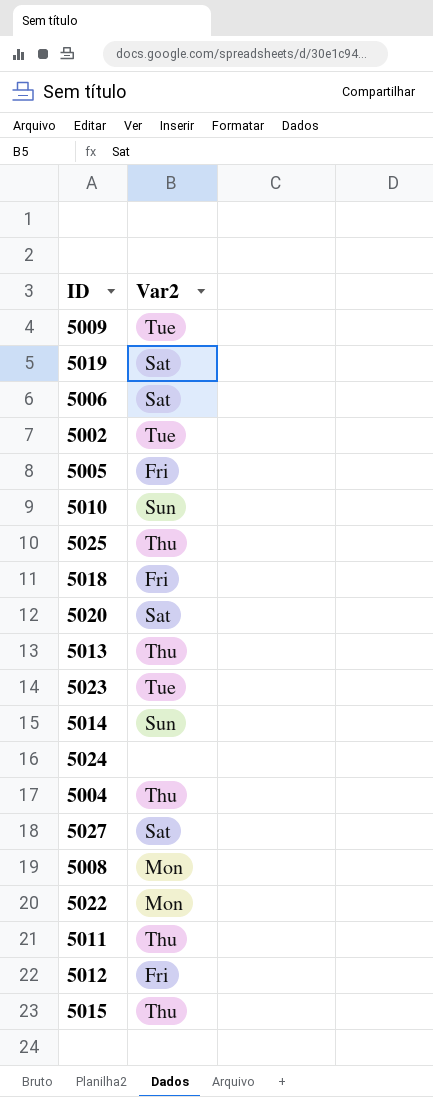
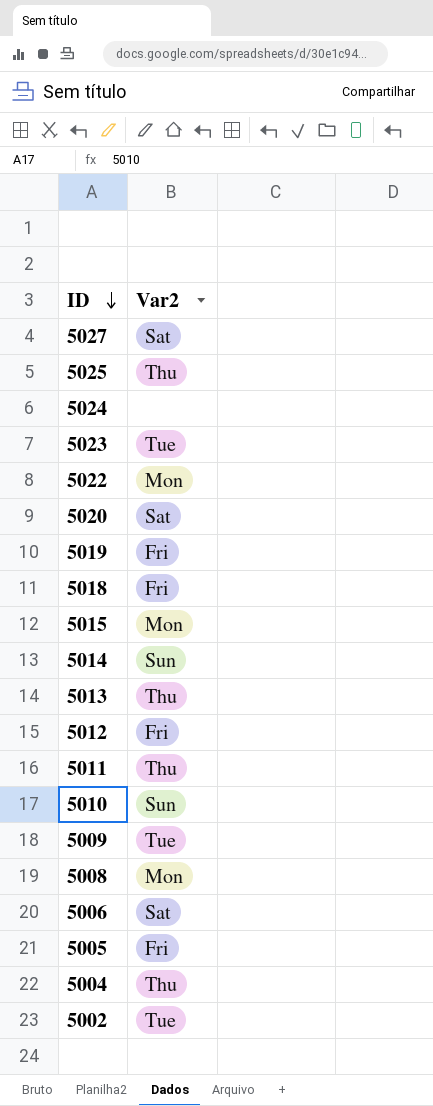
row order: none -> ID descending
5019 | Var2: Sat -> Fri
5015 | Var2: Thu -> Mon

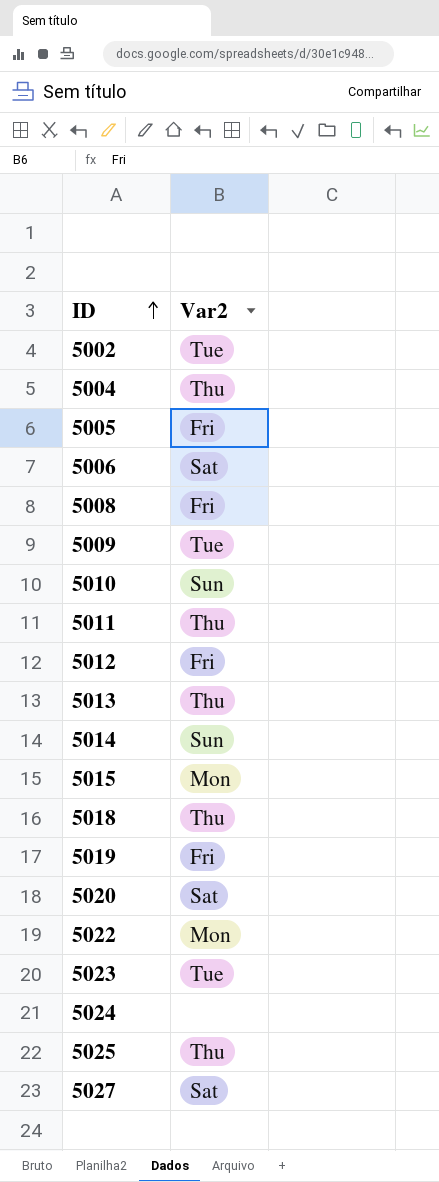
row order: ID descending -> ID ascending
5008 | Var2: Mon -> Fri
5018 | Var2: Fri -> Thu

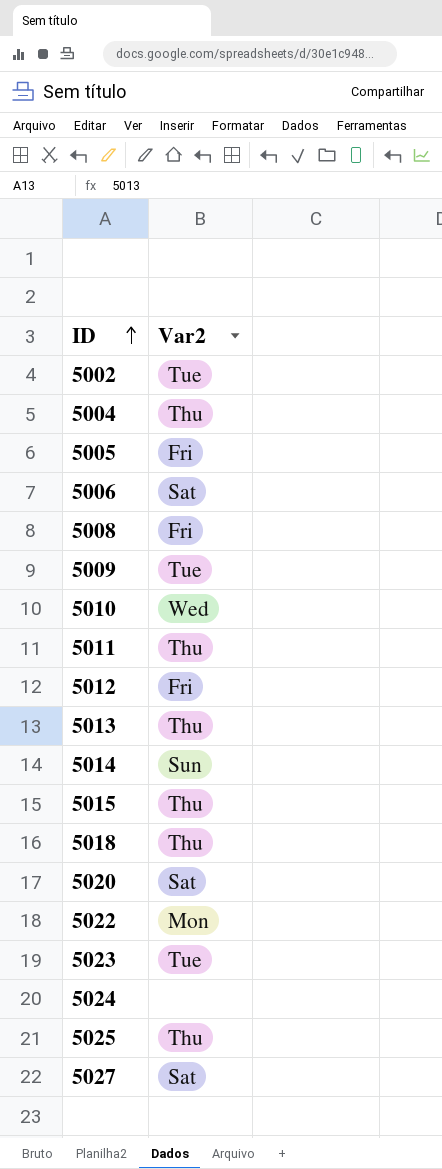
row 5019: Fri -> none
5010 | Var2: Sun -> Wed
5015 | Var2: Mon -> Thu

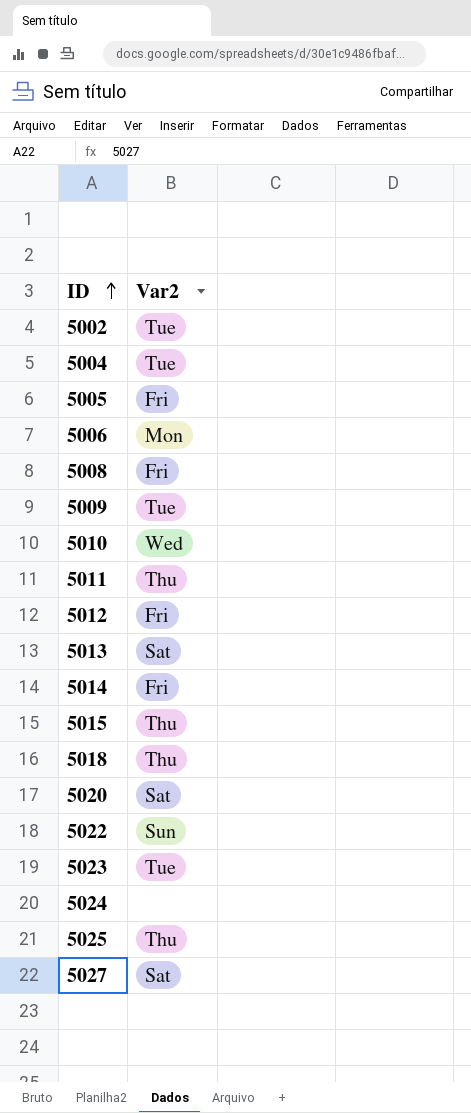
5004 | Var2: Thu -> Tue
5006 | Var2: Sat -> Mon
5013 | Var2: Thu -> Sat
5014 | Var2: Sun -> Fri
5022 | Var2: Mon -> Sun

